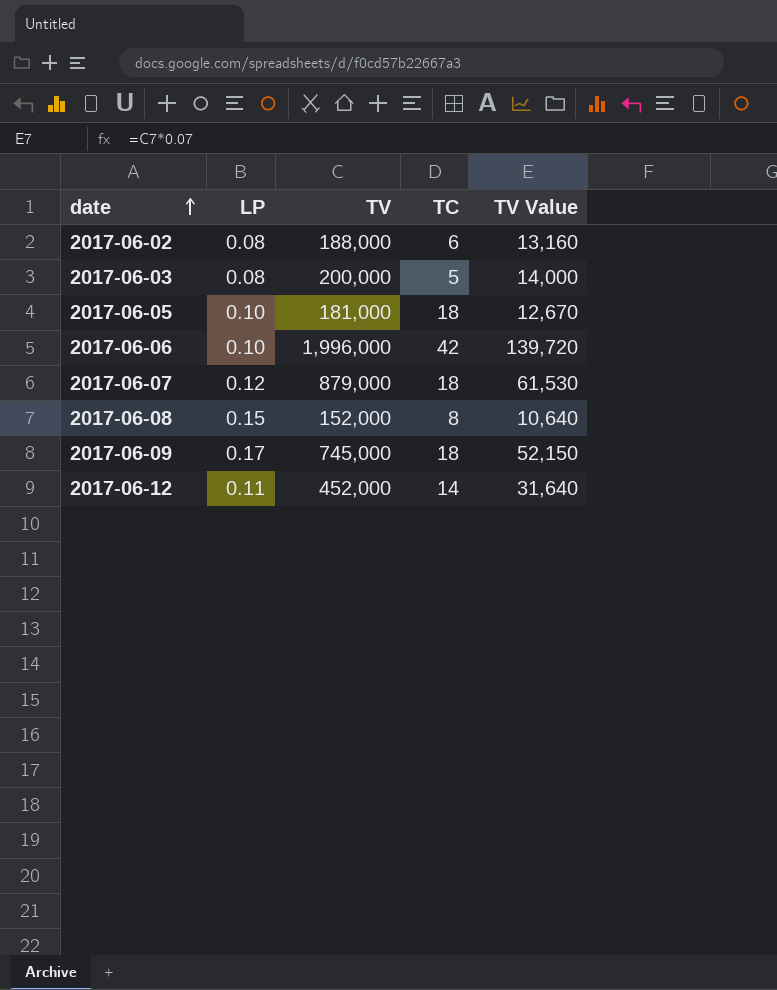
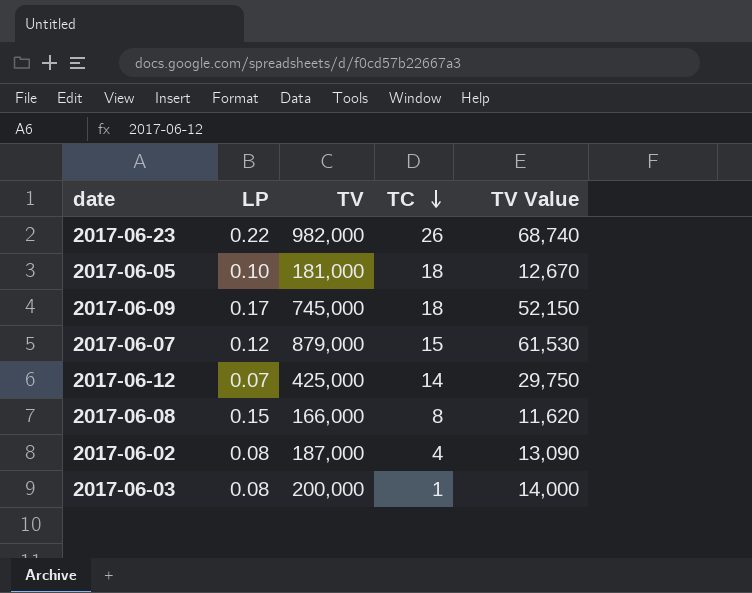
row order: date ascending -> TC descending
row 2017-06-06: 0.10 | 1,996,000 | 42 | 139,720 -> none
row 2017-06-23: none -> 0.22 | 982,000 | 26 | 68,740
2017-06-07 | TC: 18 -> 15
2017-06-12 | LP: 0.11 -> 0.07
2017-06-12 | TV: 452,000 -> 425,000
2017-06-12 | TV Value: 31,640 -> 29,750
2017-06-08 | TV: 152,000 -> 166,000
2017-06-08 | TV Value: 10,640 -> 11,620
2017-06-02 | TV: 188,000 -> 187,000
2017-06-02 | TC: 6 -> 4
2017-06-02 | TV Value: 13,160 -> 13,090
2017-06-03 | TC: 5 -> 1

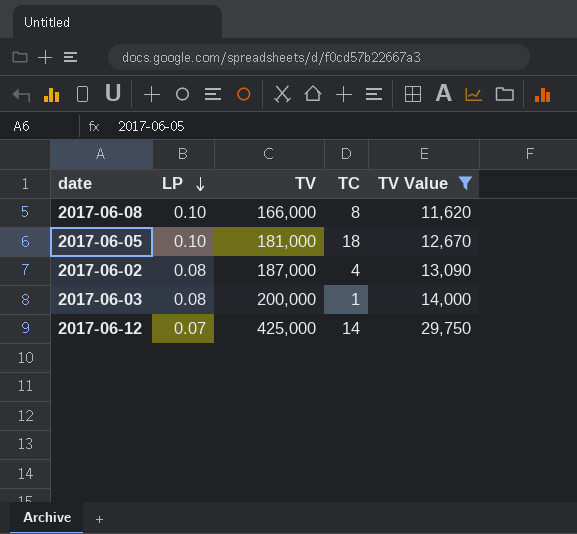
filter: none -> TV Value <= 29,750
row order: TC descending -> LP descending
2017-06-08 | LP: 0.15 -> 0.10

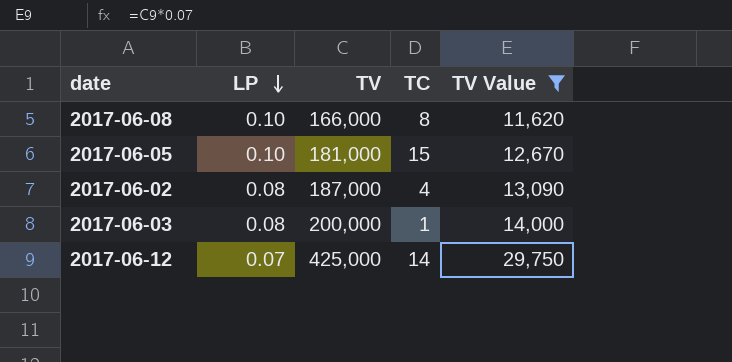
2017-06-05 | TC: 18 -> 15

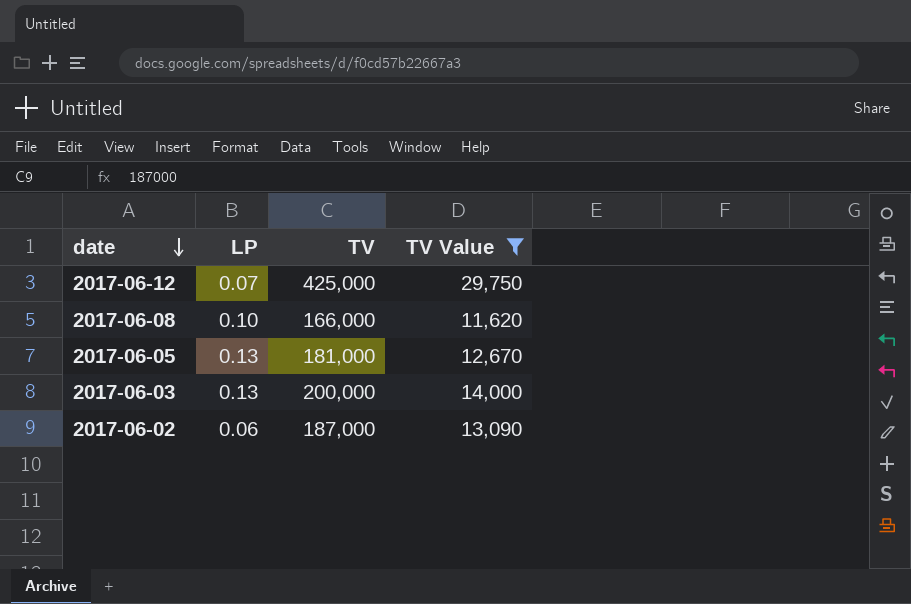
row order: LP descending -> date descending
column TC | position: 4 -> none
2017-06-05 | LP: 0.10 -> 0.13
2017-06-03 | LP: 0.08 -> 0.13
2017-06-02 | LP: 0.08 -> 0.06

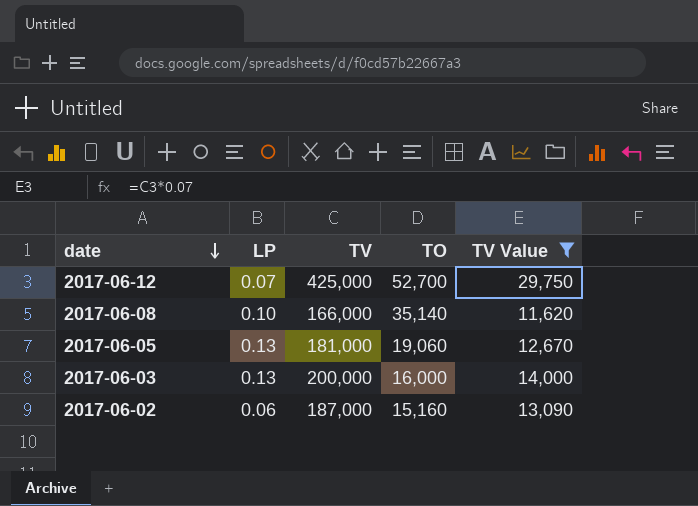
column TO | position: none -> 4

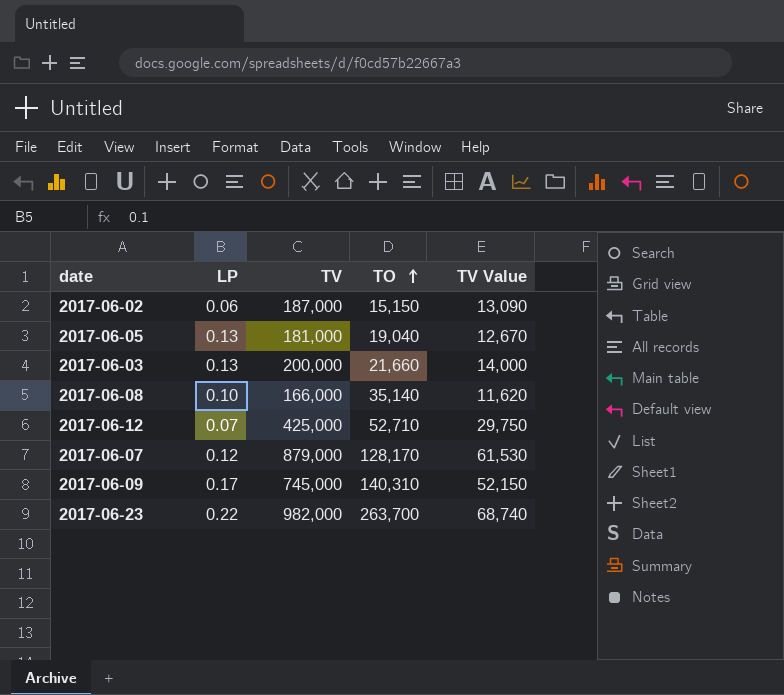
filter: TV Value <= 29,750 -> none
row order: date descending -> TO ascending
2017-06-02 | TO: 15,160 -> 15,150
2017-06-05 | TO: 19,060 -> 19,040
2017-06-03 | TO: 16,000 -> 21,660
2017-06-12 | TO: 52,700 -> 52,710

